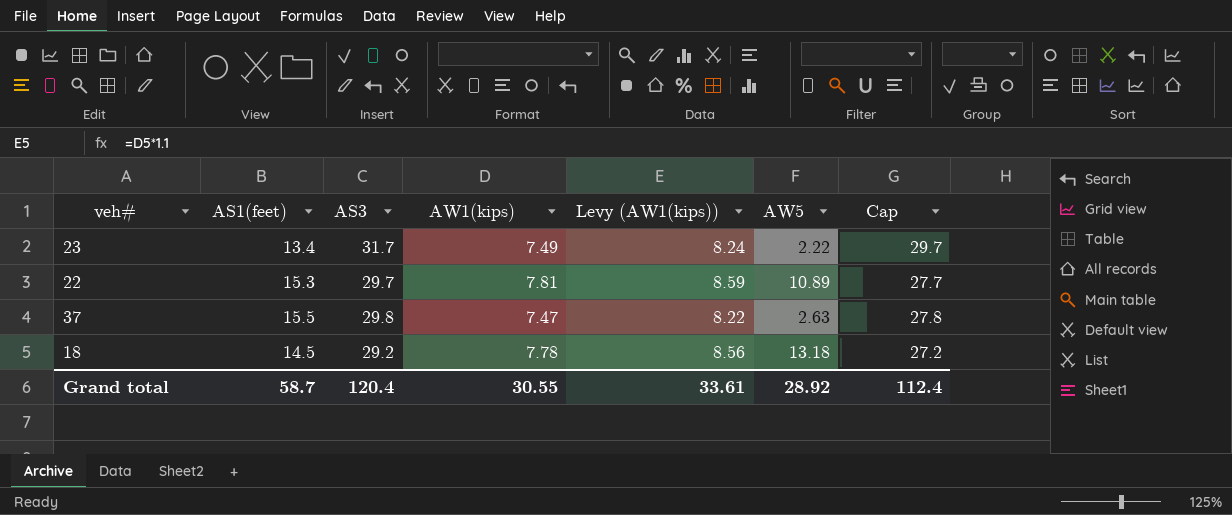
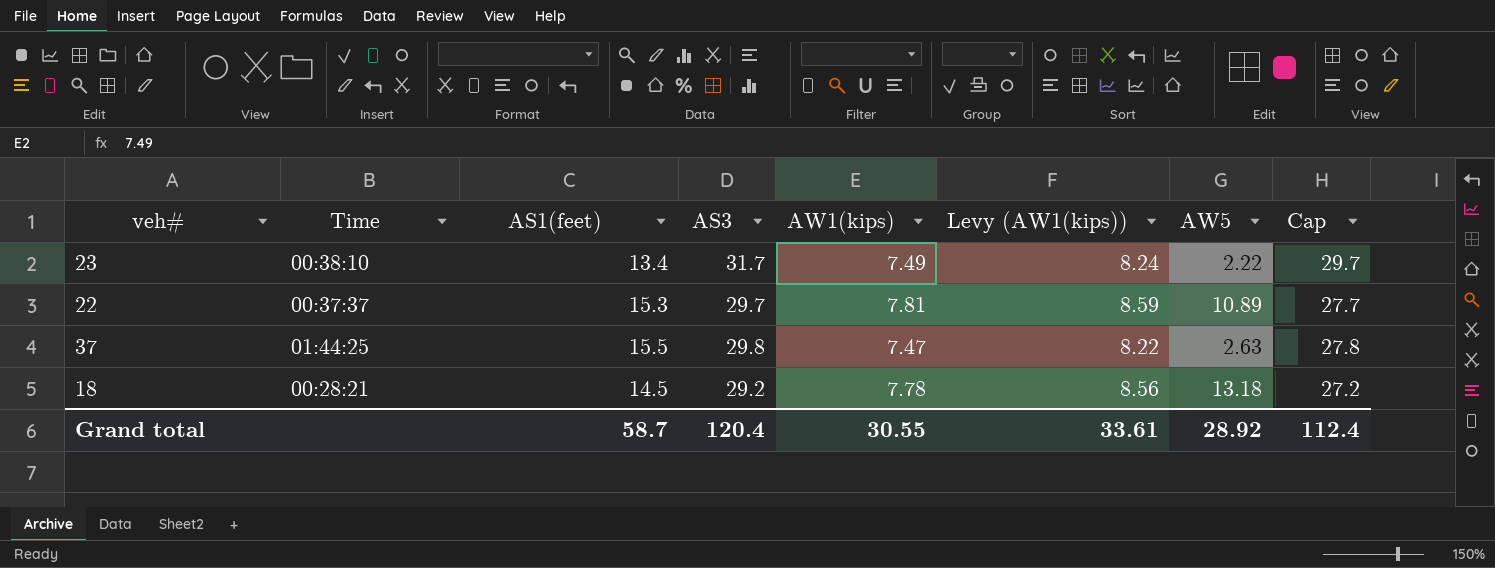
column Time | position: none -> 2

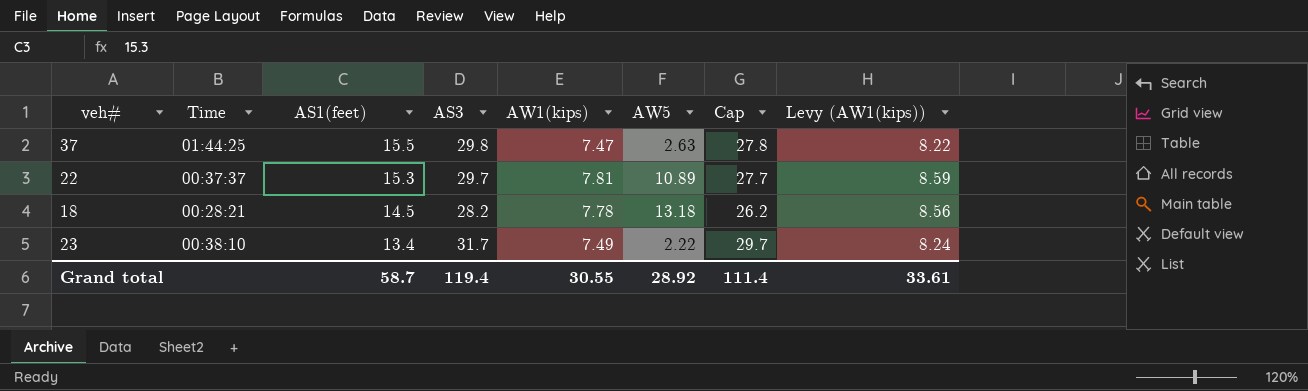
row order: none -> AS1(feet) descending
column Levy (AW1(kips)) | position: 6 -> 8
18 | AS3: 29.2 -> 28.2
18 | Cap: 27.2 -> 26.2
Grand total | AS3: 120.4 -> 119.4
Grand total | Cap: 112.4 -> 111.4

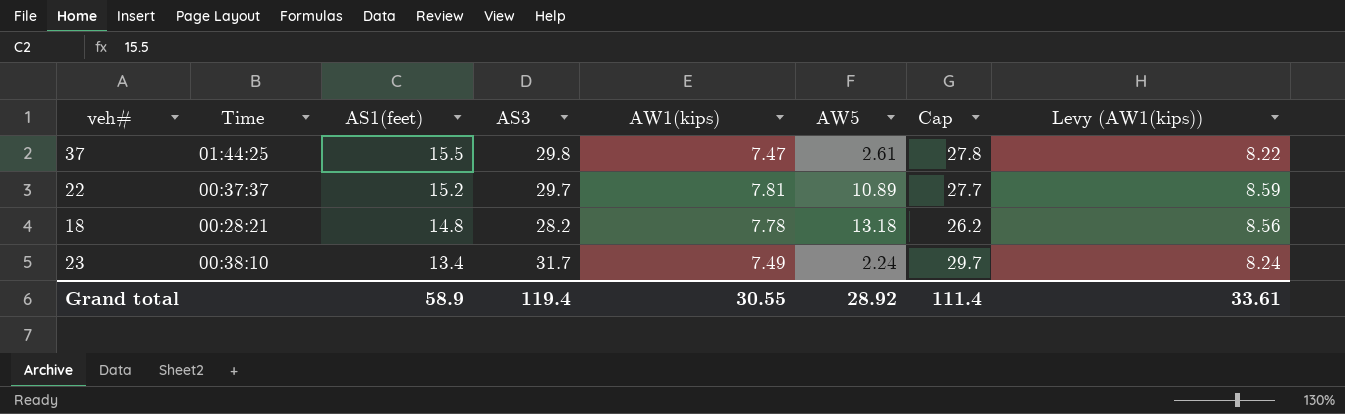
37 | AW5: 2.63 -> 2.61
22 | AS1(feet): 15.3 -> 15.2
18 | AS1(feet): 14.5 -> 14.8
23 | AW5: 2.22 -> 2.24
Grand total | AS1(feet): 58.7 -> 58.9

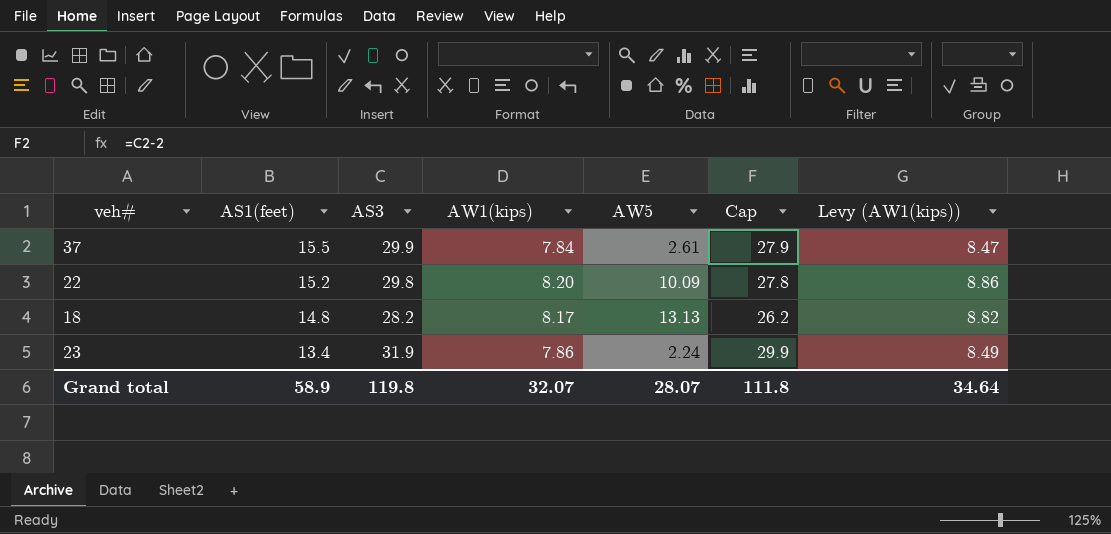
column Time | position: 2 -> none
column Levy (AW1(kips)) | formula: [AW1(kips)] * 1.1 -> [AW1(kips)] * 1.08
37 | AS3: 29.8 -> 29.9
37 | AW1(kips): 7.47 -> 7.84
37 | Cap: 27.8 -> 27.9
22 | AS3: 29.7 -> 29.8
22 | AW1(kips): 7.81 -> 8.20
22 | AW5: 10.89 -> 10.09
22 | Cap: 27.7 -> 27.8
18 | AW1(kips): 7.78 -> 8.17
18 | AW5: 13.18 -> 13.13
23 | AS3: 31.7 -> 31.9
23 | AW1(kips): 7.49 -> 7.86
23 | Cap: 29.7 -> 29.9
Grand total | AS3: 119.4 -> 119.8
Grand total | AW1(kips): 30.55 -> 32.07
Grand total | AW5: 28.92 -> 28.07
Grand total | Cap: 111.4 -> 111.8
Grand total | Levy (AW1(kips)): 33.61 -> 34.64

